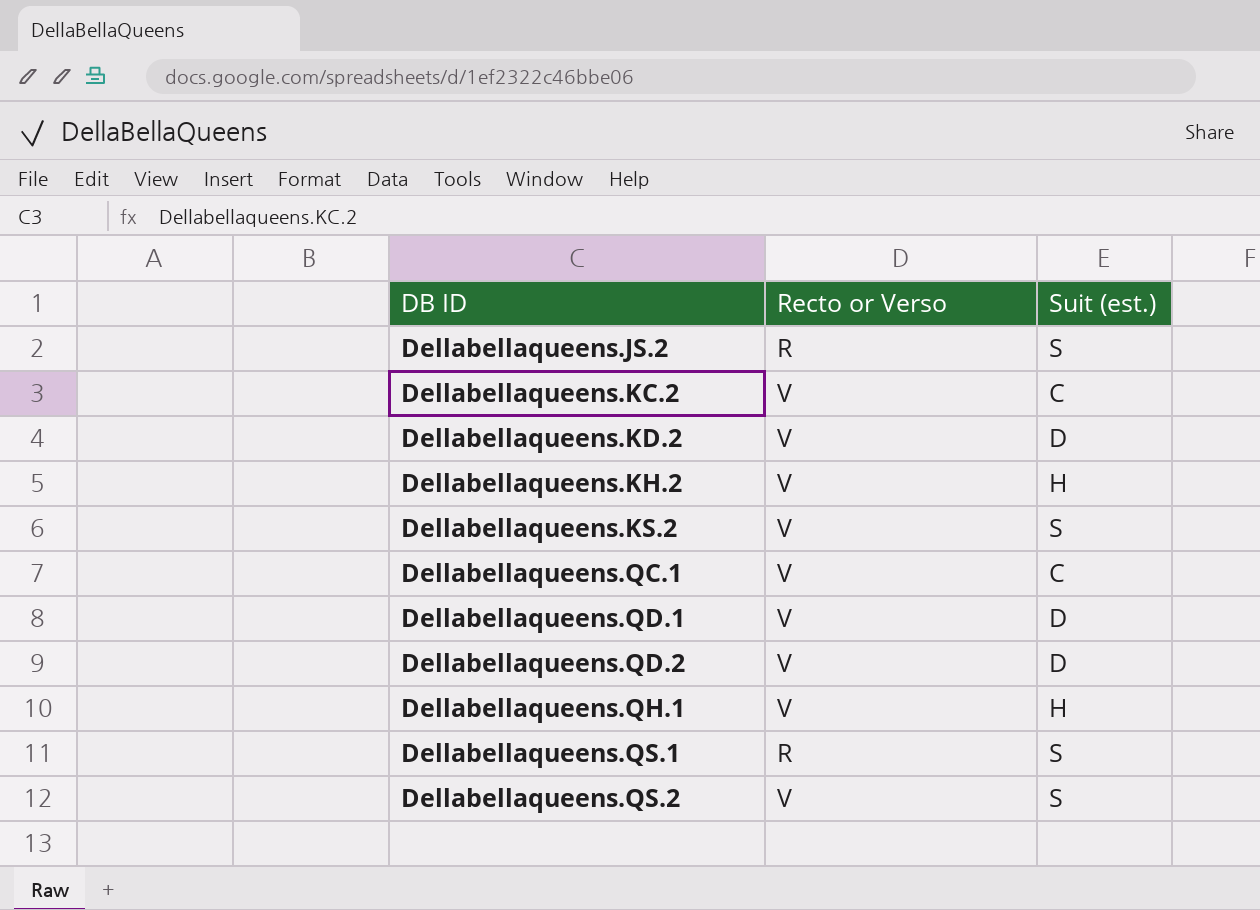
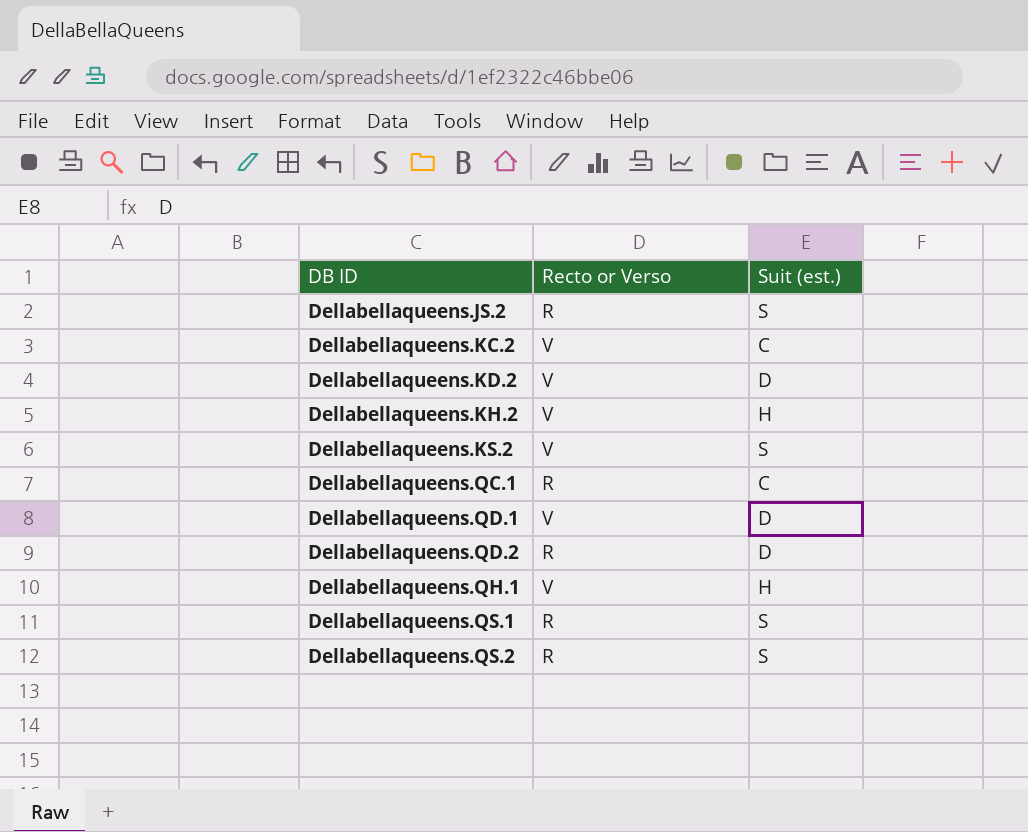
Dellabellaqueens.QC.1 | Recto or Verso: V -> R
Dellabellaqueens.QD.2 | Recto or Verso: V -> R
Dellabellaqueens.QS.2 | Recto or Verso: V -> R

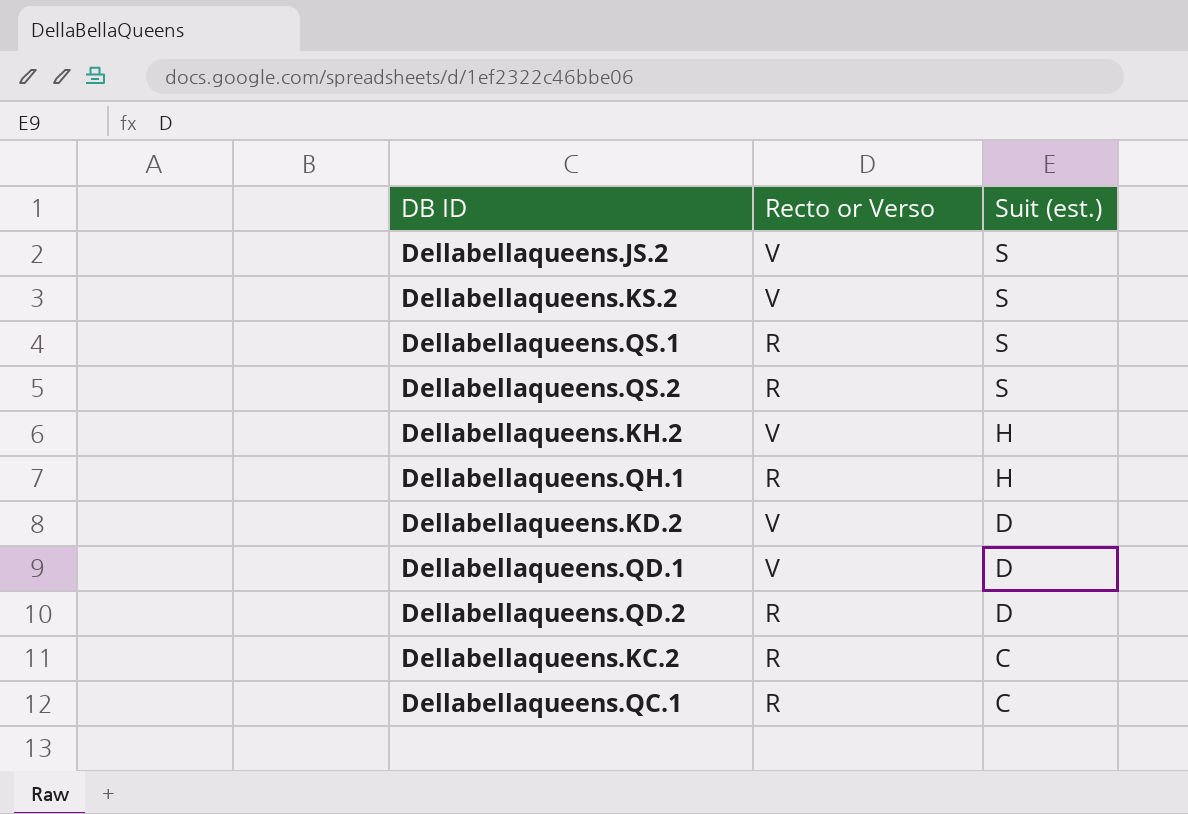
row order: DB ID ascending -> Suit (est.) descending
Dellabellaqueens.JS.2 | Recto or Verso: R -> V
Dellabellaqueens.QH.1 | Recto or Verso: V -> R
Dellabellaqueens.KC.2 | Recto or Verso: V -> R

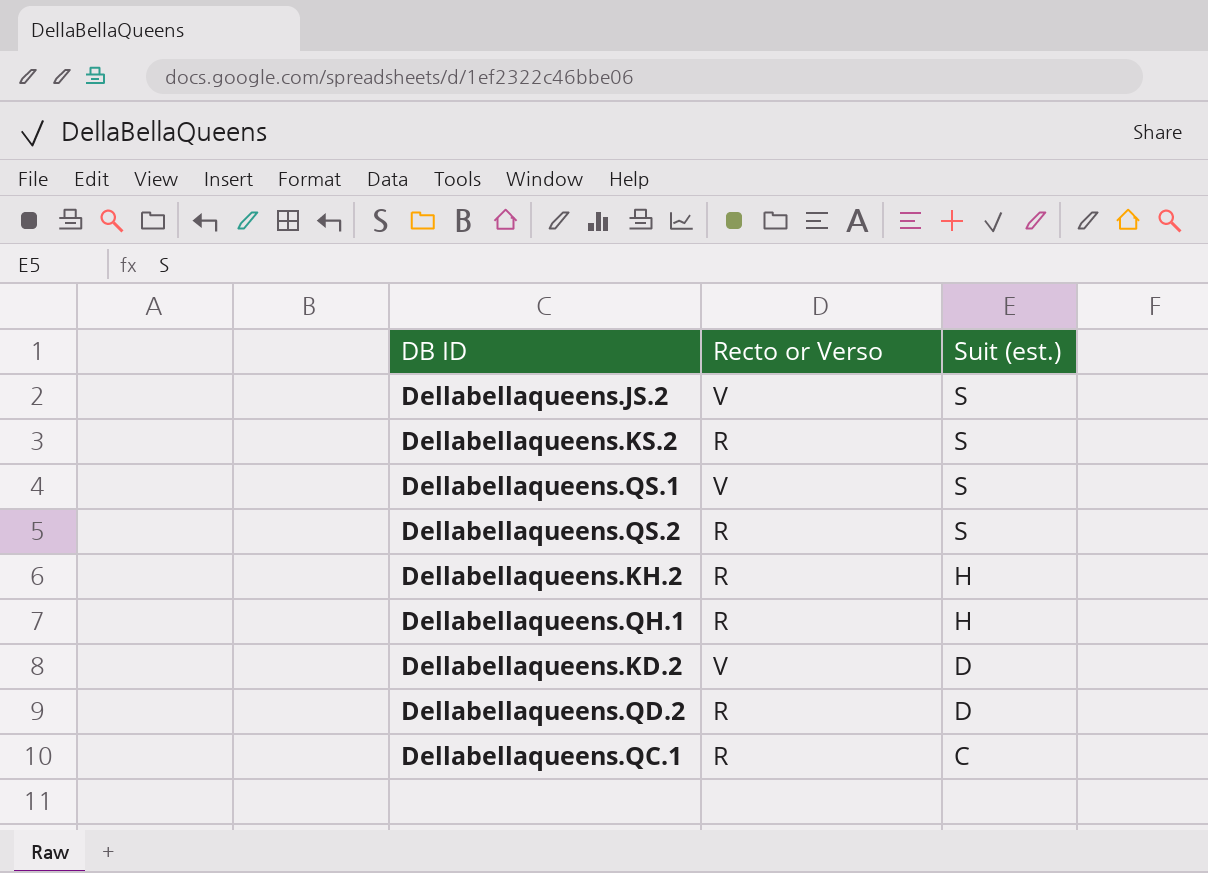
row Dellabellaqueens.QD.1: V | D -> none
row Dellabellaqueens.KC.2: R | C -> none
Dellabellaqueens.KS.2 | Recto or Verso: V -> R
Dellabellaqueens.QS.1 | Recto or Verso: R -> V
Dellabellaqueens.KH.2 | Recto or Verso: V -> R

